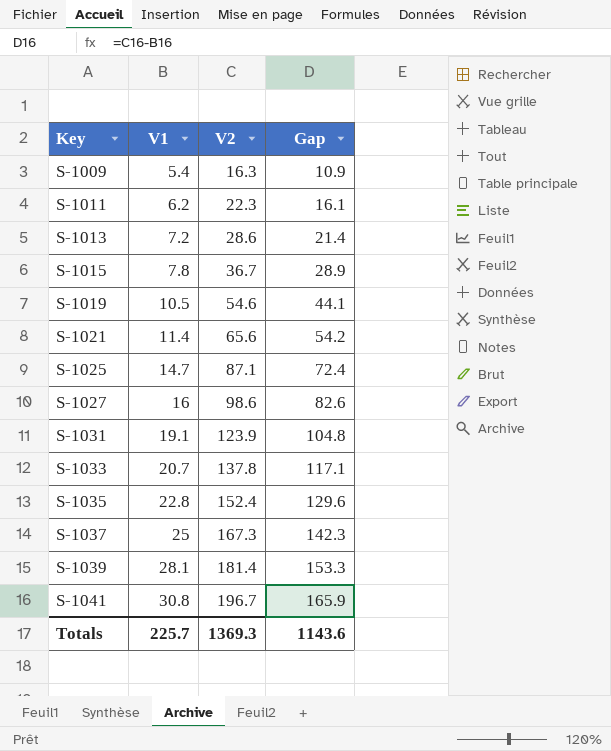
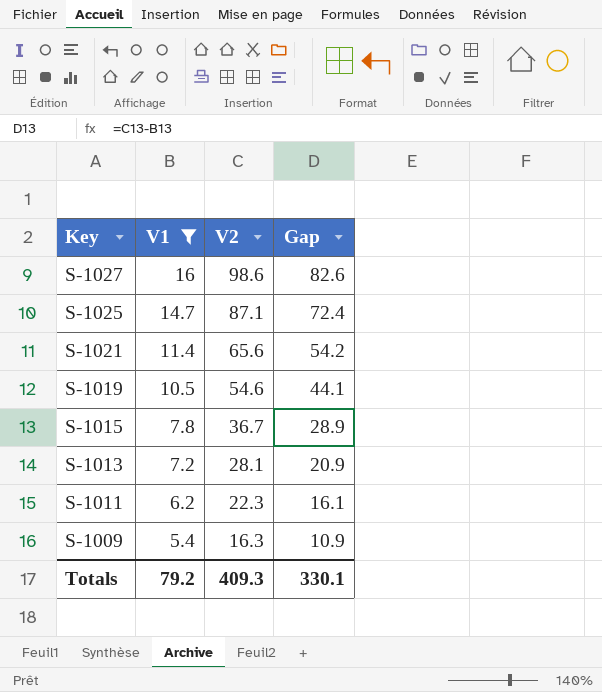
filter: none -> V1 <= 16
row order: Key ascending -> Key descending
S-1013 | V2: 28.6 -> 28.1
S-1013 | Gap: 21.4 -> 20.9
Totals | V1: 225.7 -> 79.2
Totals | V2: 1369.3 -> 409.3
Totals | Gap: 1143.6 -> 330.1

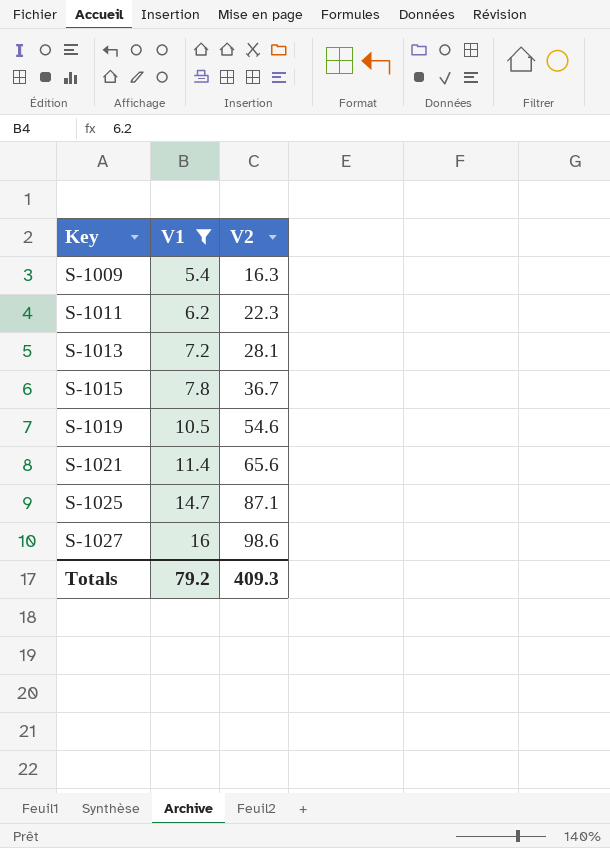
row order: Key descending -> Key ascending
column Gap | formula: [V2] - [V1] -> none

